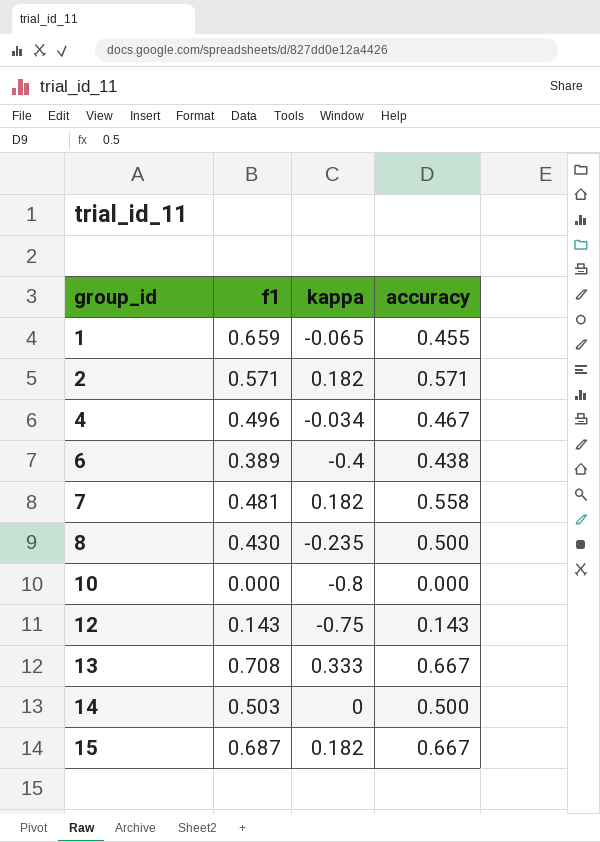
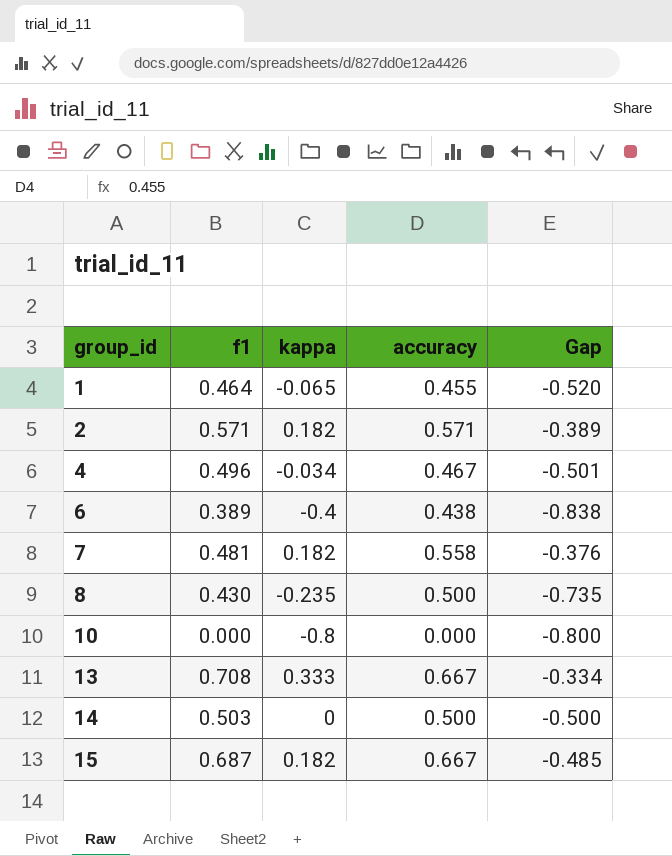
column Gap | formula: none -> [kappa] - [accuracy]
row 12: 0.143 | -0.75 | 0.143 -> none
1 | f1: 0.659 -> 0.464

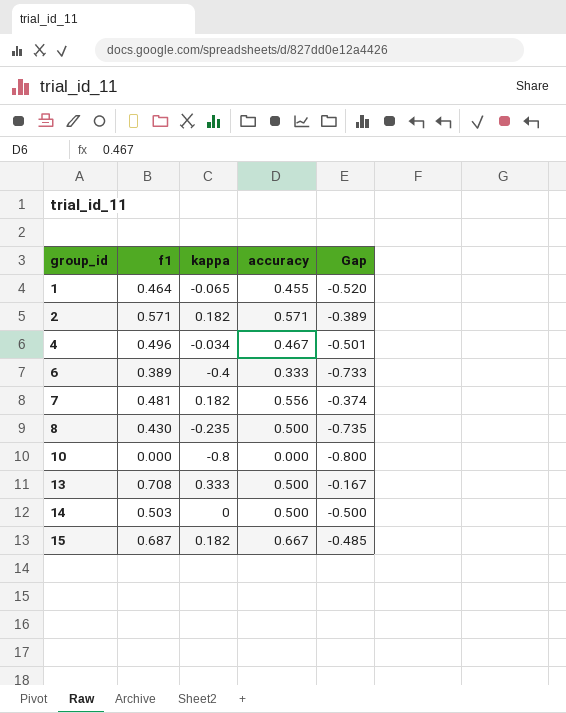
6 | accuracy: 0.438 -> 0.333
6 | Gap: -0.838 -> -0.733
7 | accuracy: 0.558 -> 0.556
7 | Gap: -0.376 -> -0.374
13 | accuracy: 0.667 -> 0.500
13 | Gap: -0.334 -> -0.167

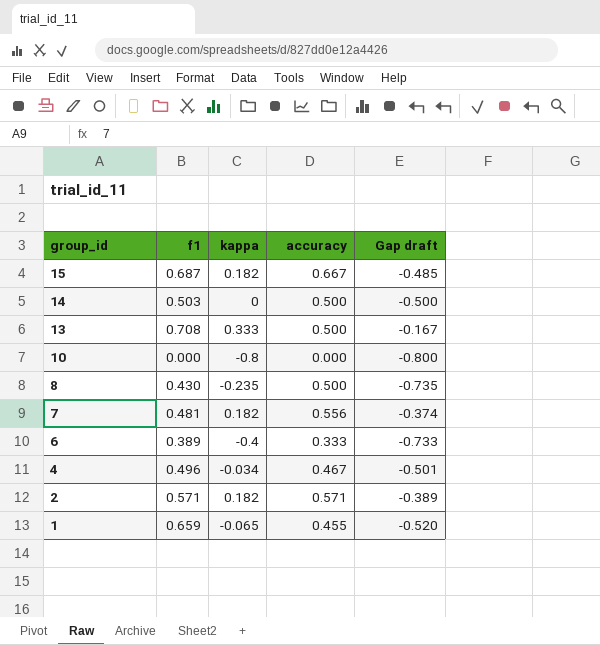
row order: group_id ascending -> group_id descending
column name: Gap -> Gap draft
1 | f1: 0.464 -> 0.659

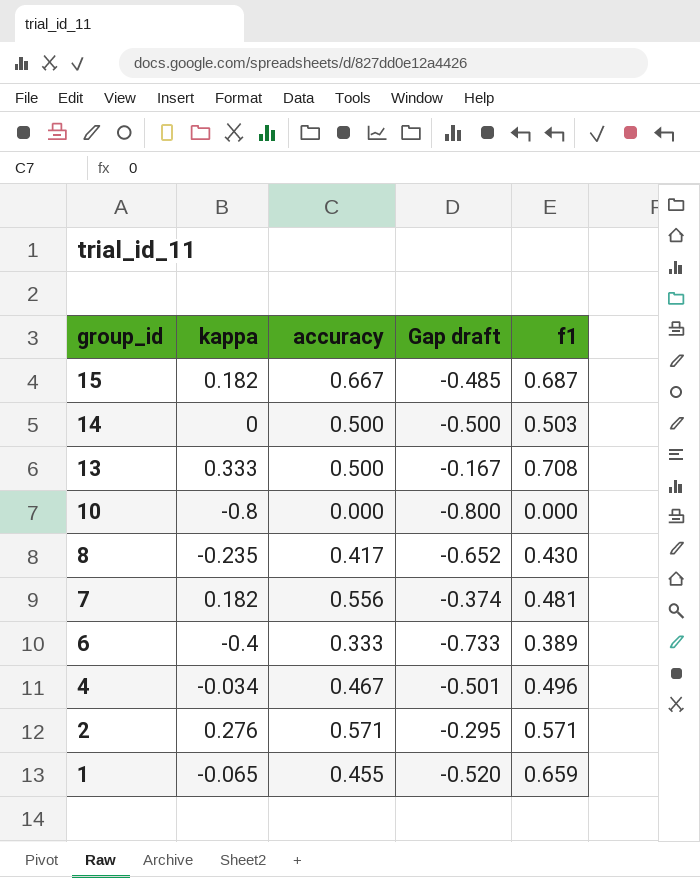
column f1 | position: 2 -> 5
8 | accuracy: 0.500 -> 0.417
8 | Gap draft: -0.735 -> -0.652
2 | kappa: 0.182 -> 0.276
2 | Gap draft: -0.389 -> -0.295

